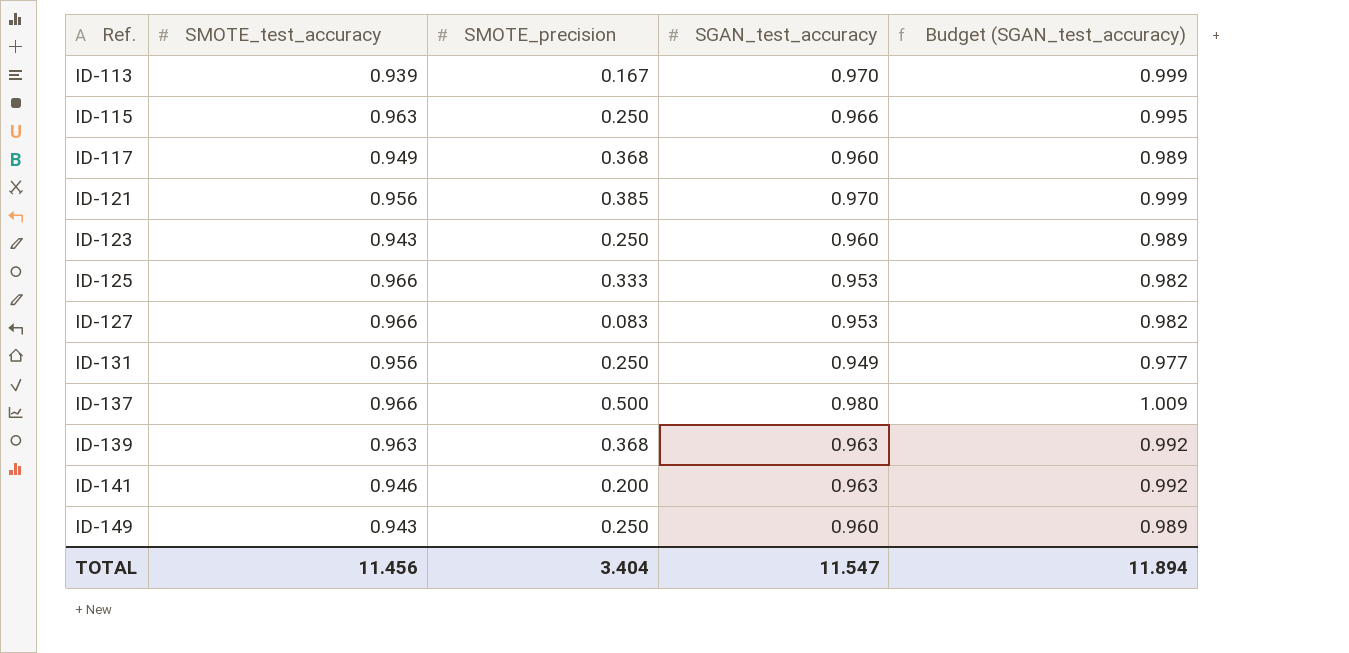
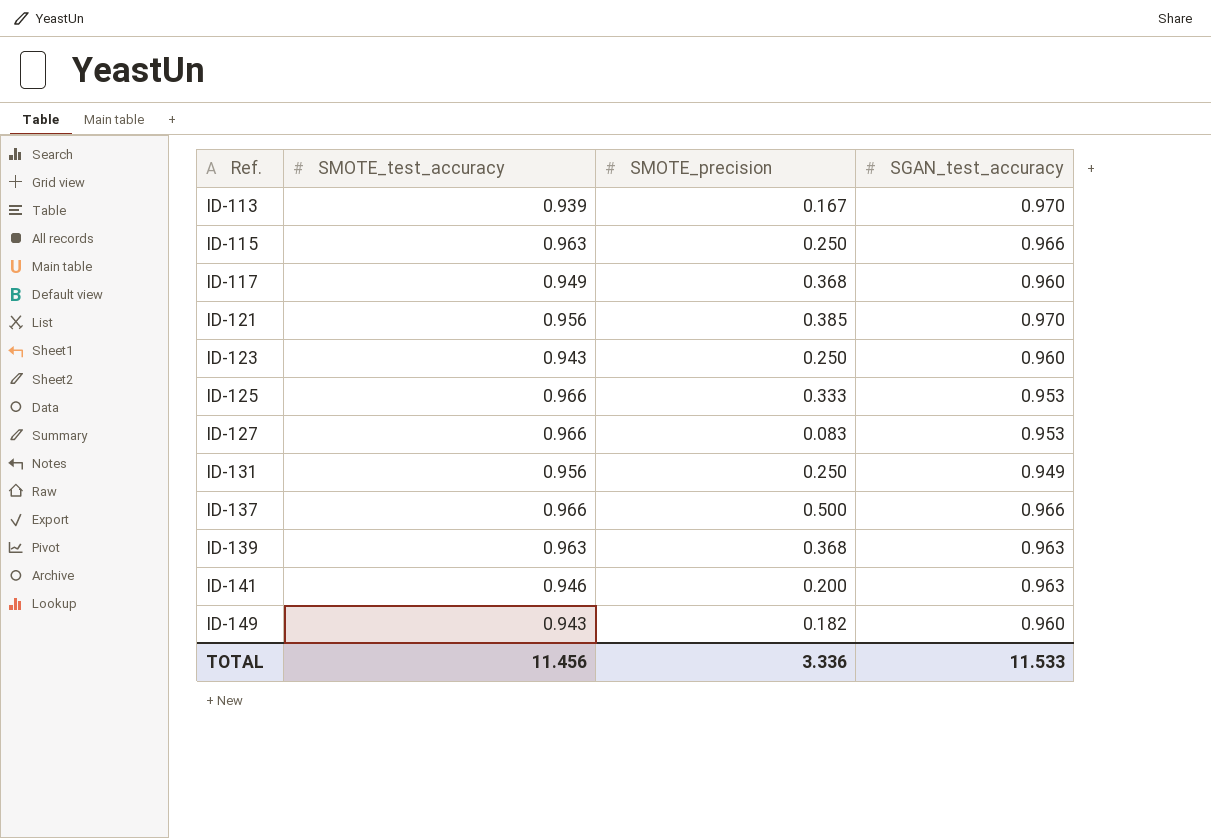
column Budget (SGAN_test_accuracy) | formula: [SGAN_test_accuracy] * 1.03 -> none
ID-137 | SGAN_test_accuracy: 0.980 -> 0.966
ID-149 | SMOTE_precision: 0.250 -> 0.182
TOTAL | SMOTE_precision: 3.404 -> 3.336
TOTAL | SGAN_test_accuracy: 11.547 -> 11.533

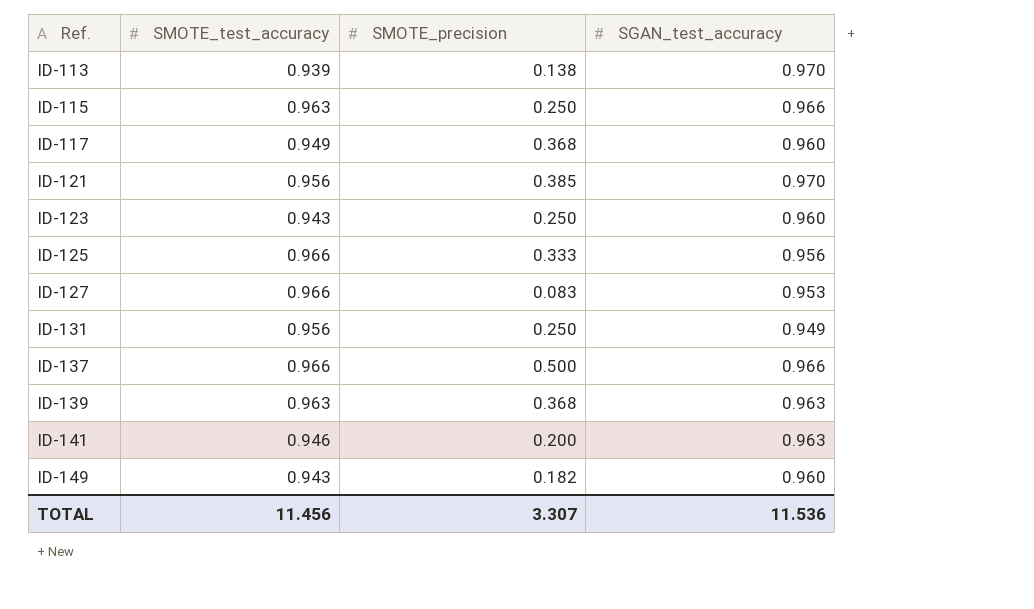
ID-113 | SMOTE_precision: 0.167 -> 0.138
ID-125 | SGAN_test_accuracy: 0.953 -> 0.956
TOTAL | SMOTE_precision: 3.336 -> 3.307
TOTAL | SGAN_test_accuracy: 11.533 -> 11.536

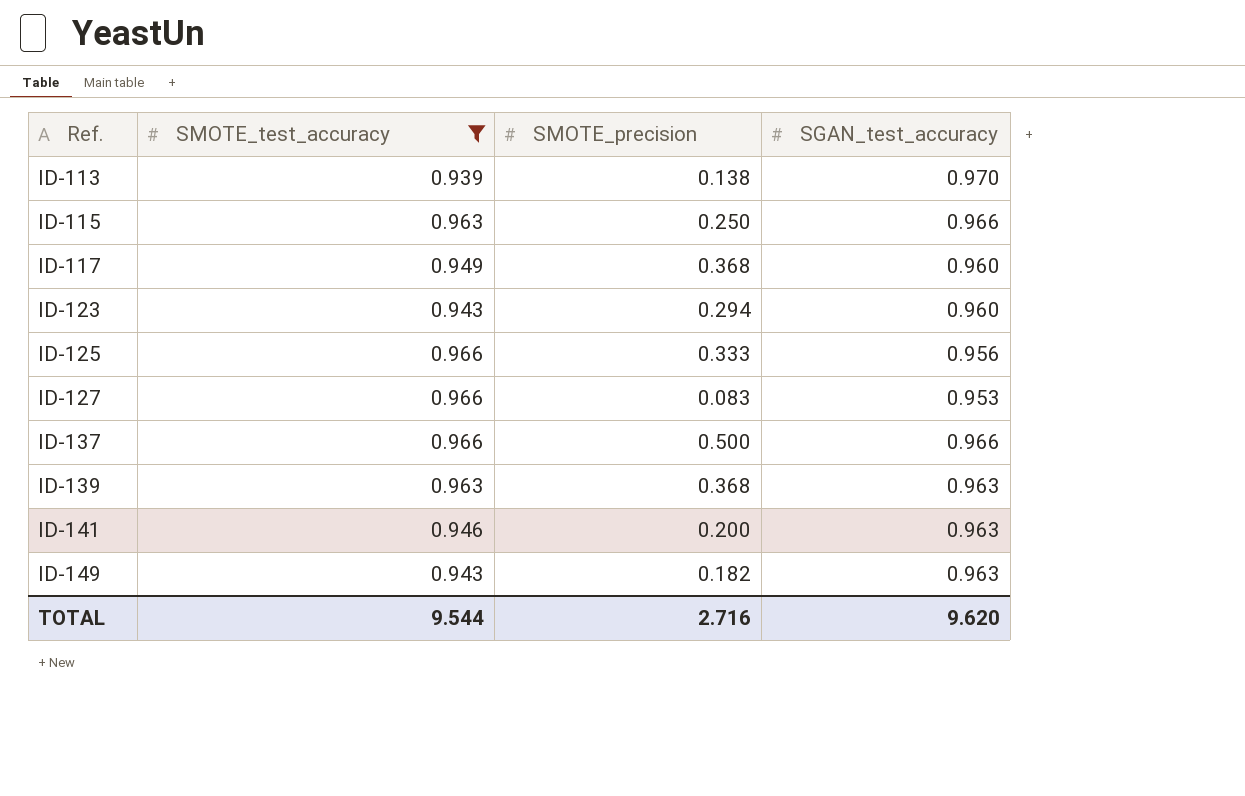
filter: none -> SMOTE_test_accuracy != 0.956
ID-123 | SMOTE_precision: 0.250 -> 0.294
ID-149 | SGAN_test_accuracy: 0.960 -> 0.963
TOTAL | SMOTE_test_accuracy: 11.456 -> 9.544
TOTAL | SMOTE_precision: 3.307 -> 2.716
TOTAL | SGAN_test_accuracy: 11.536 -> 9.620

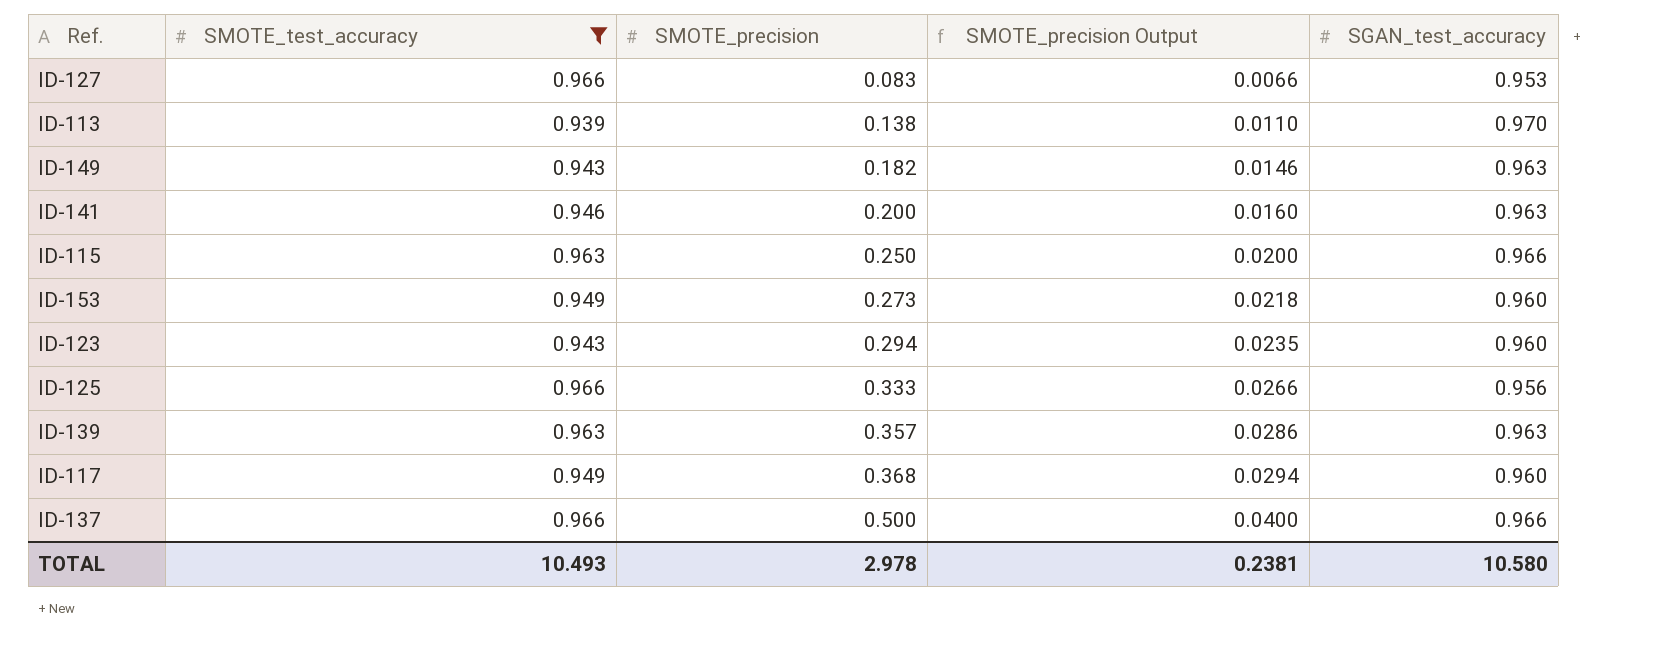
row order: Ref. ascending -> SMOTE_precision ascending
column SMOTE_precision Output | formula: none -> [SMOTE_precision] * 0.08
row ID-153: none -> 0.949 | 0.273 | 0.0218 | 0.960
ID-139 | SMOTE_precision: 0.368 -> 0.357
TOTAL | SMOTE_test_accuracy: 9.544 -> 10.493
TOTAL | SMOTE_precision: 2.716 -> 2.978
TOTAL | SGAN_test_accuracy: 9.620 -> 10.580

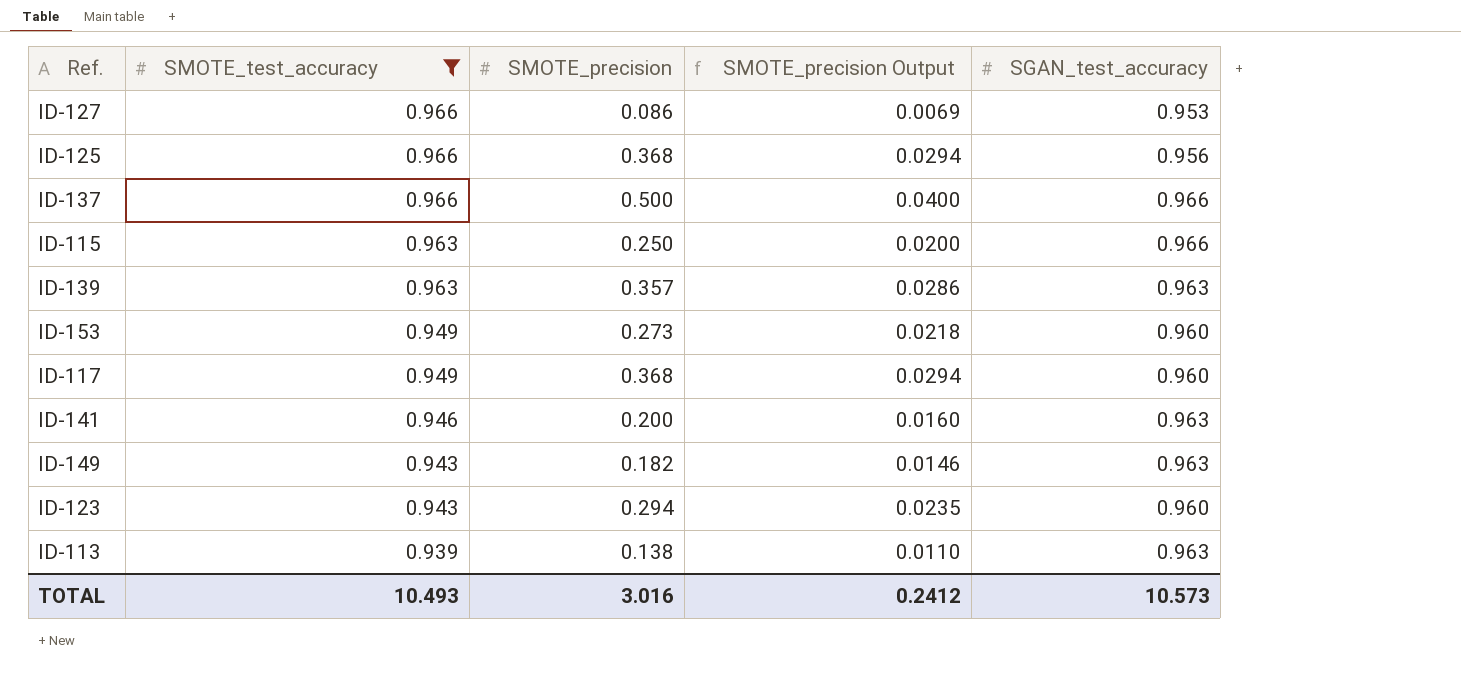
row order: SMOTE_precision ascending -> SMOTE_test_accuracy descending
ID-127 | SMOTE_precision: 0.083 -> 0.086
ID-127 | SMOTE_precision Output: 0.0066 -> 0.0069
ID-125 | SMOTE_precision: 0.333 -> 0.368
ID-125 | SMOTE_precision Output: 0.0266 -> 0.0294
ID-113 | SGAN_test_accuracy: 0.970 -> 0.963
TOTAL | SMOTE_precision: 2.978 -> 3.016
TOTAL | SMOTE_precision Output: 0.2381 -> 0.2412
TOTAL | SGAN_test_accuracy: 10.580 -> 10.573

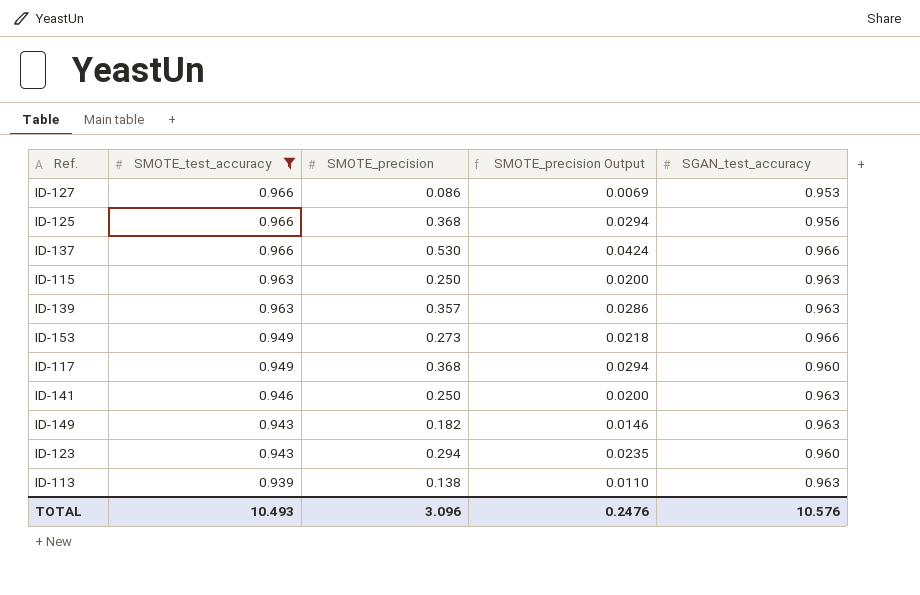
ID-137 | SMOTE_precision: 0.500 -> 0.530
ID-137 | SMOTE_precision Output: 0.0400 -> 0.0424
ID-115 | SGAN_test_accuracy: 0.966 -> 0.963
ID-153 | SGAN_test_accuracy: 0.960 -> 0.966
ID-141 | SMOTE_precision: 0.200 -> 0.250
ID-141 | SMOTE_precision Output: 0.0160 -> 0.0200
TOTAL | SMOTE_precision: 3.016 -> 3.096
TOTAL | SMOTE_precision Output: 0.2412 -> 0.2476
TOTAL | SGAN_test_accuracy: 10.573 -> 10.576

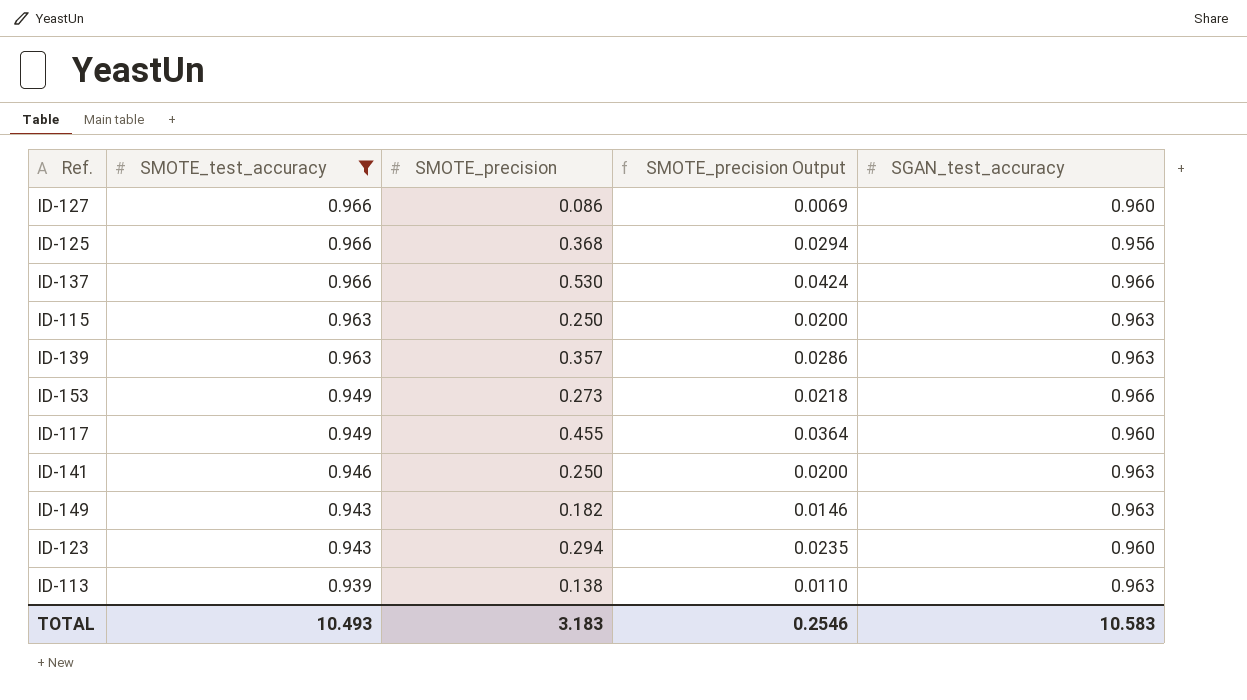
ID-127 | SGAN_test_accuracy: 0.953 -> 0.960
ID-117 | SMOTE_precision: 0.368 -> 0.455
ID-117 | SMOTE_precision Output: 0.0294 -> 0.0364
TOTAL | SMOTE_precision: 3.096 -> 3.183
TOTAL | SMOTE_precision Output: 0.2476 -> 0.2546
TOTAL | SGAN_test_accuracy: 10.576 -> 10.583

